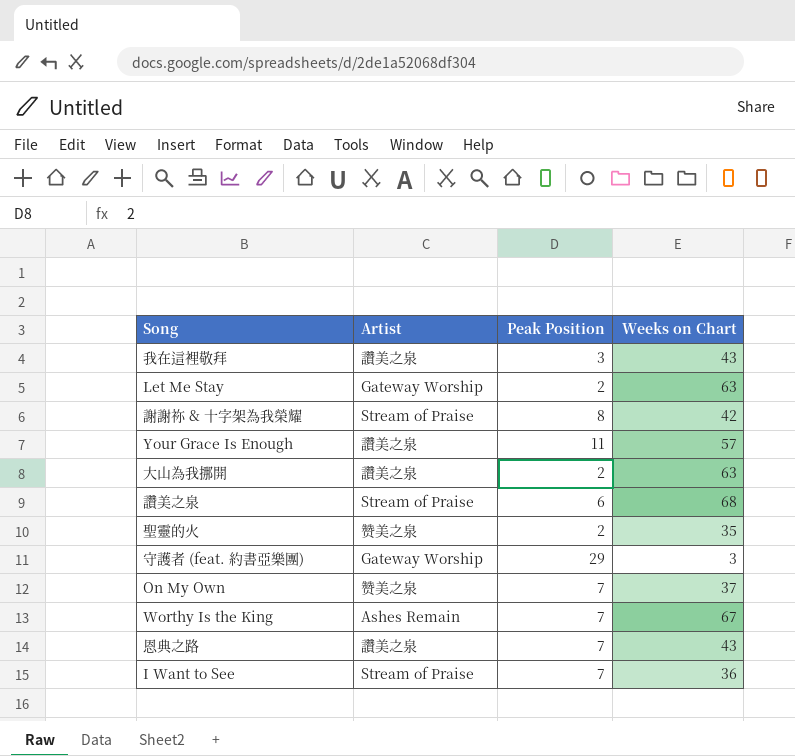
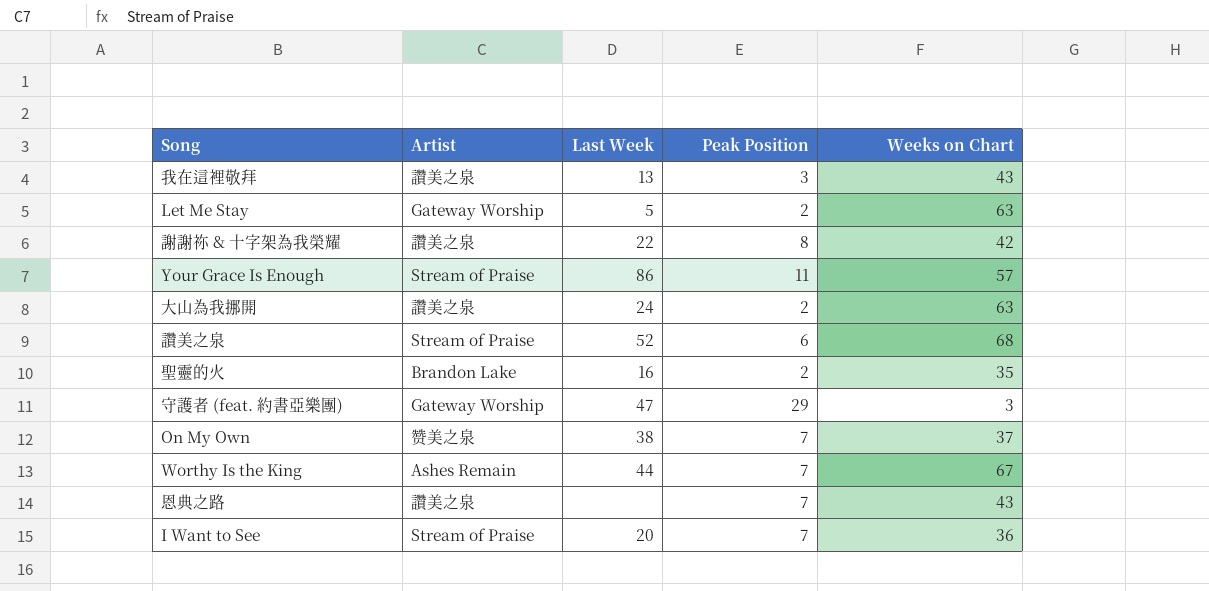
column Last Week | position: none -> 3
謝謝祢 & 十字架為我榮耀 | Artist: Stream of Praise -> 讚美之泉
Your Grace Is Enough | Artist: 讚美之泉 -> Stream of Praise
聖靈的火 | Artist: 赞美之泉 -> Brandon Lake

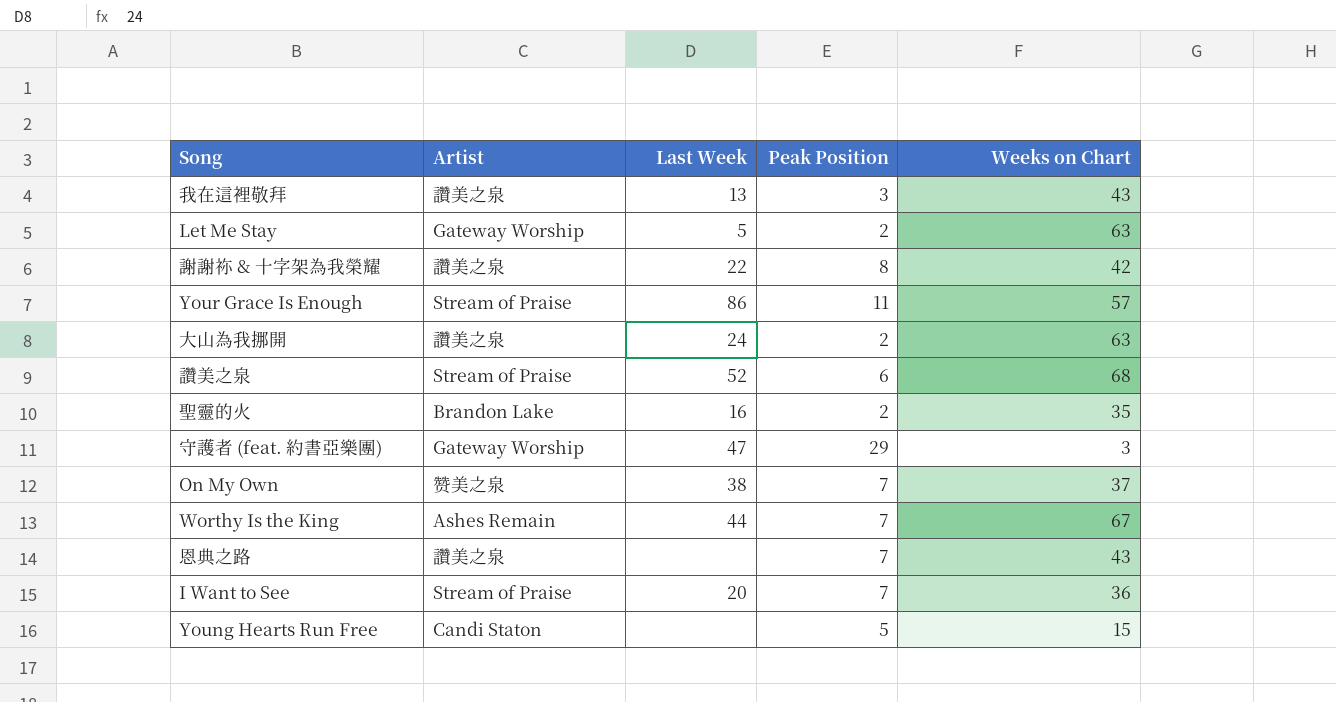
row Young Hearts Run Free: none -> Candi Staton | none | 5 | 15

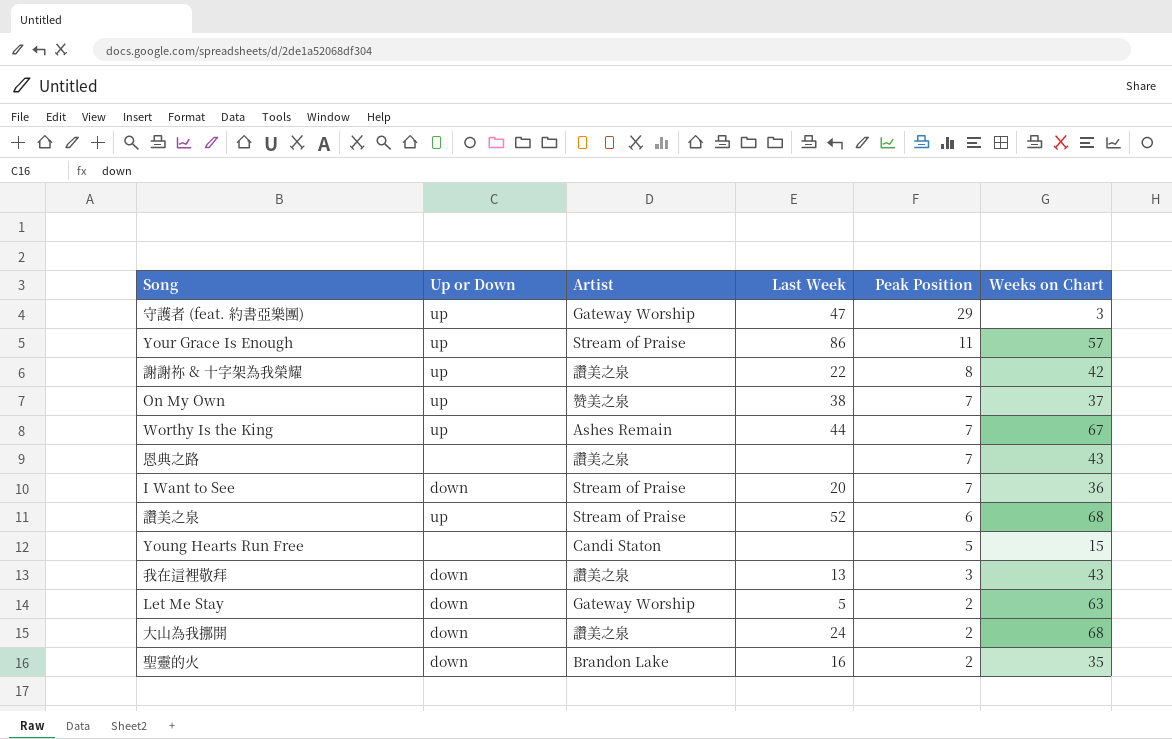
row order: none -> Peak Position descending
column Up or Down | position: none -> 2
大山為我挪開 | Weeks on Chart: 63 -> 68

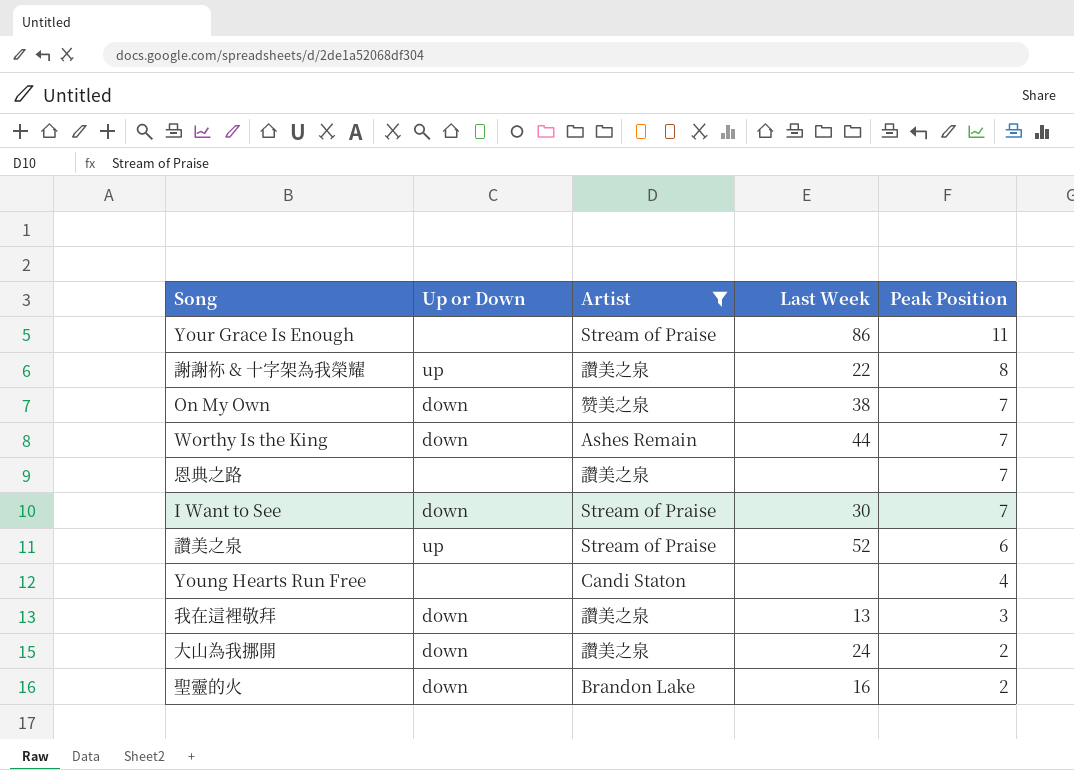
filter: none -> Artist != Gateway Worship
column Weeks on Chart | position: 6 -> none
Your Grace Is Enough | Up or Down: up -> none
On My Own | Up or Down: up -> down
Worthy Is the King | Up or Down: up -> down
I Want to See | Last Week: 20 -> 30
Young Hearts Run Free | Peak Position: 5 -> 4

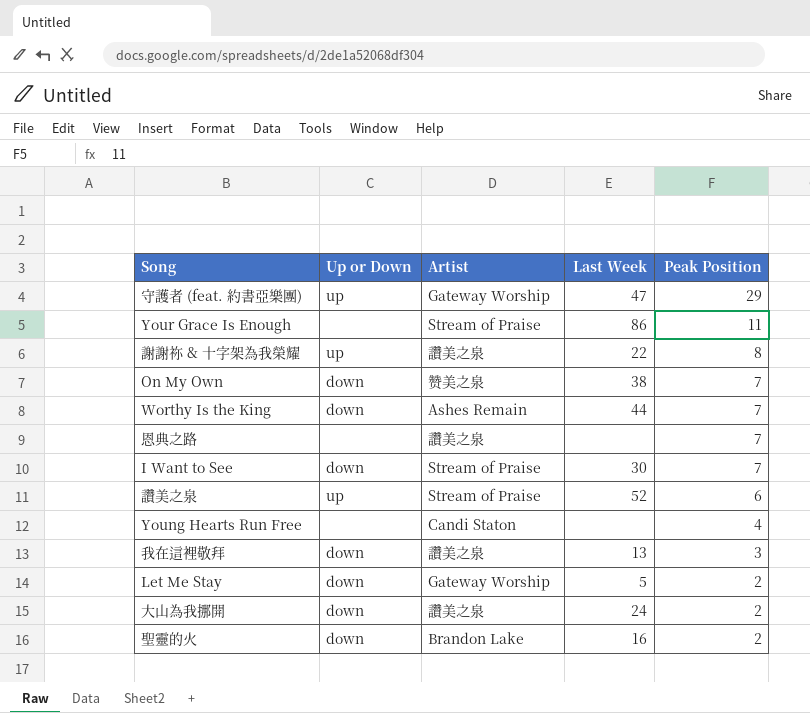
filter: Artist != Gateway Worship -> none

